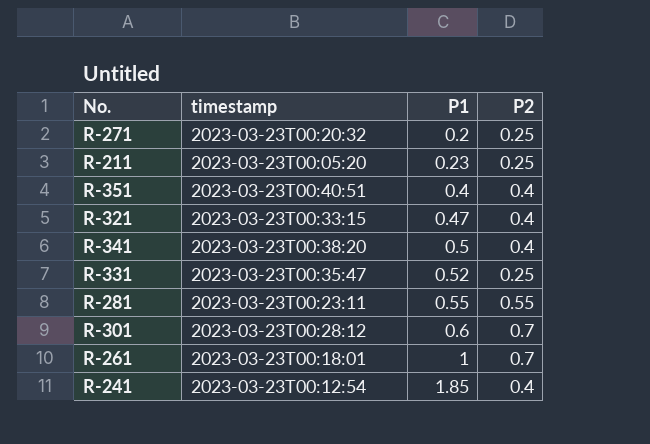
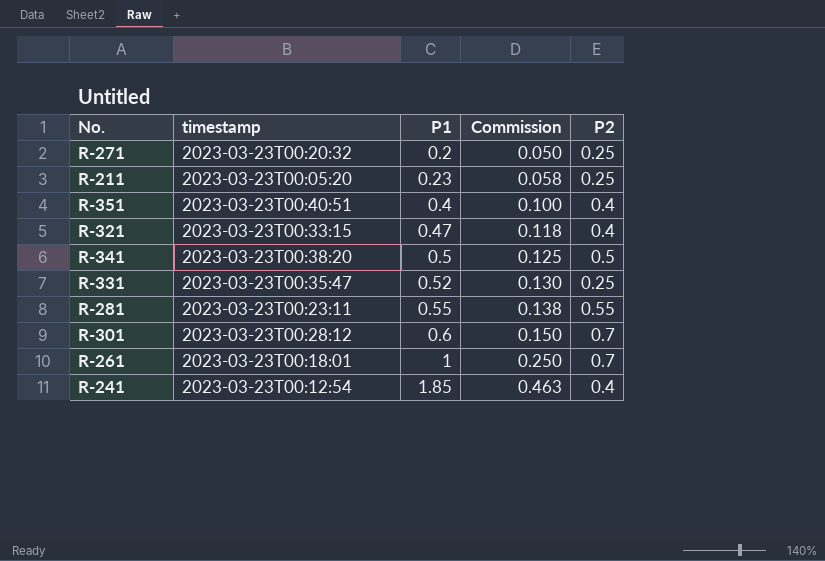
column Commission | formula: none -> [P1] * 0.25
R-341 | P2: 0.4 -> 0.5

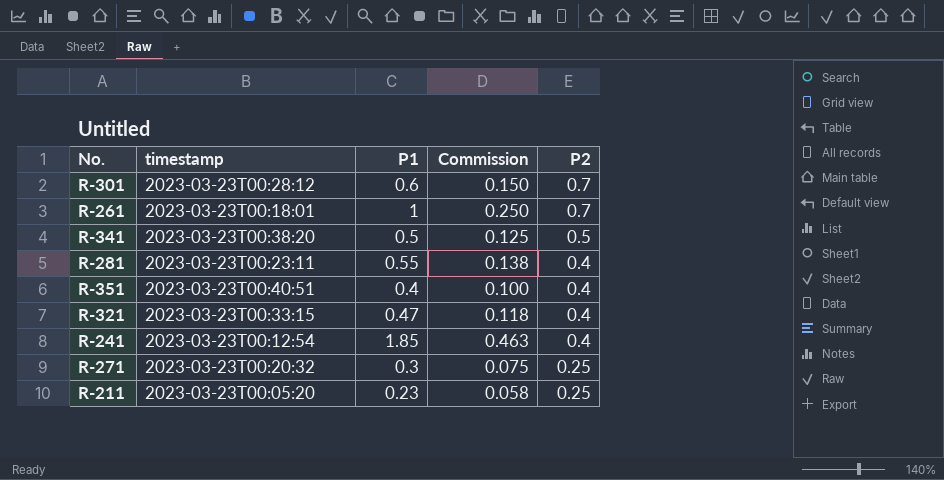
row order: P1 ascending -> P2 descending
row R-331: 2023-03-23T00:35:47 | 0.52 | 0.130 | 0.25 -> none
R-281 | P2: 0.55 -> 0.4
R-271 | P1: 0.2 -> 0.3
R-271 | Commission: 0.050 -> 0.075

